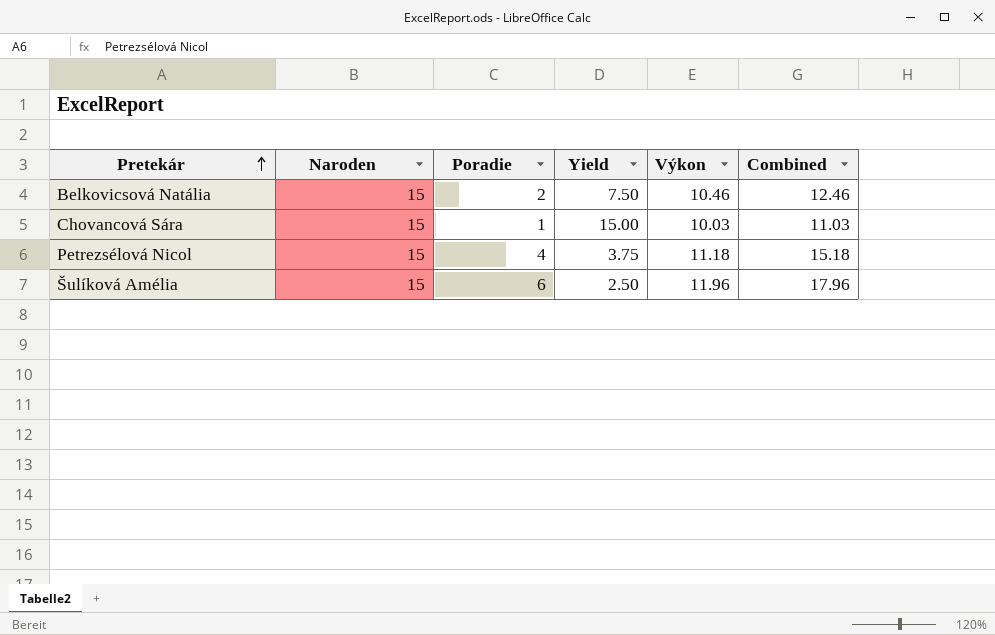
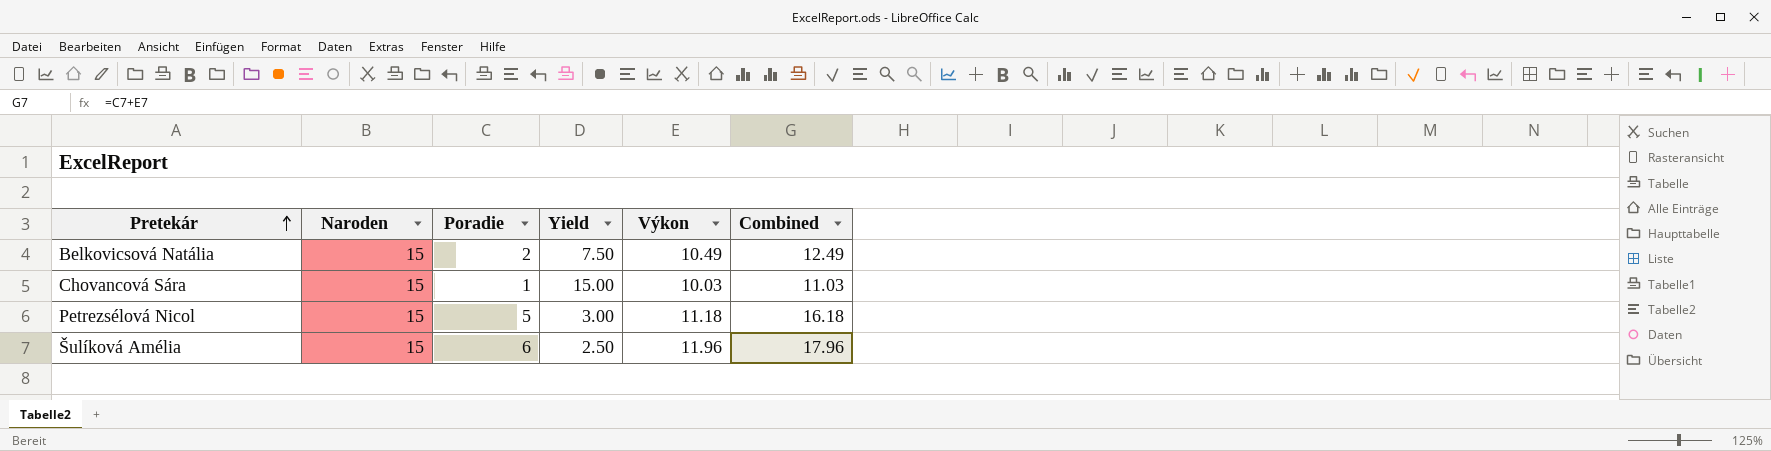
Belkovicsová Natália | Výkon: 10.46 -> 10.49
Belkovicsová Natália | Combined: 12.46 -> 12.49
Petrezsélová Nicol | Poradie: 4 -> 5
Petrezsélová Nicol | Yield: 3.75 -> 3.00
Petrezsélová Nicol | Combined: 15.18 -> 16.18

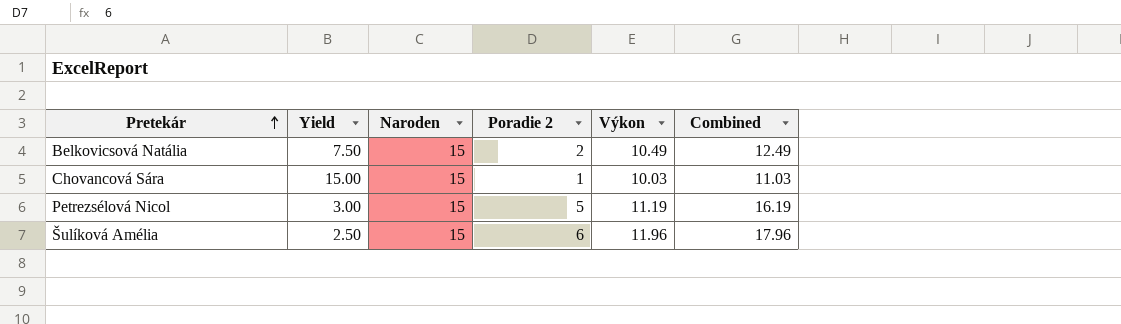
column Yield | position: 4 -> 2
column name: Poradie -> Poradie 2
Petrezsélová Nicol | Výkon: 11.18 -> 11.19
Petrezsélová Nicol | Combined: 16.18 -> 16.19

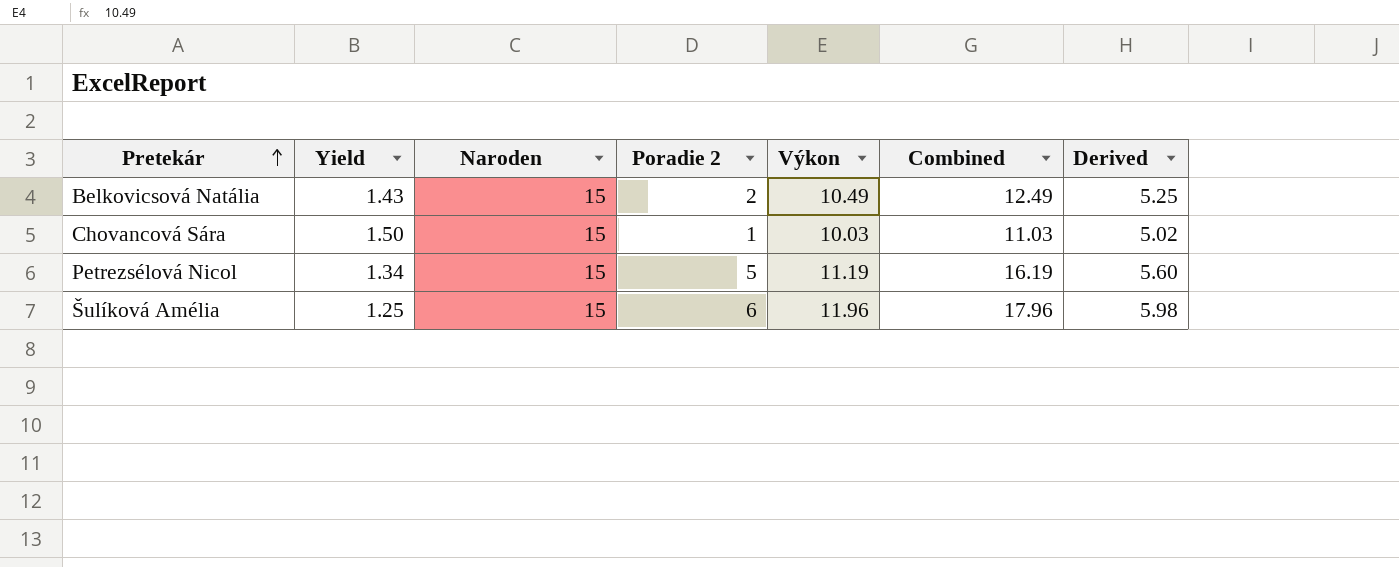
column Yield | formula: [Naroden] / [Poradie 2] -> [Naroden] / [Výkon]
column Derived | formula: none -> [Výkon] * 0.5

